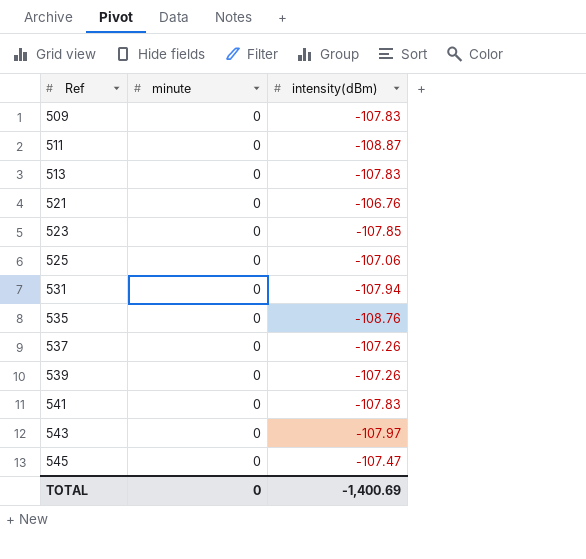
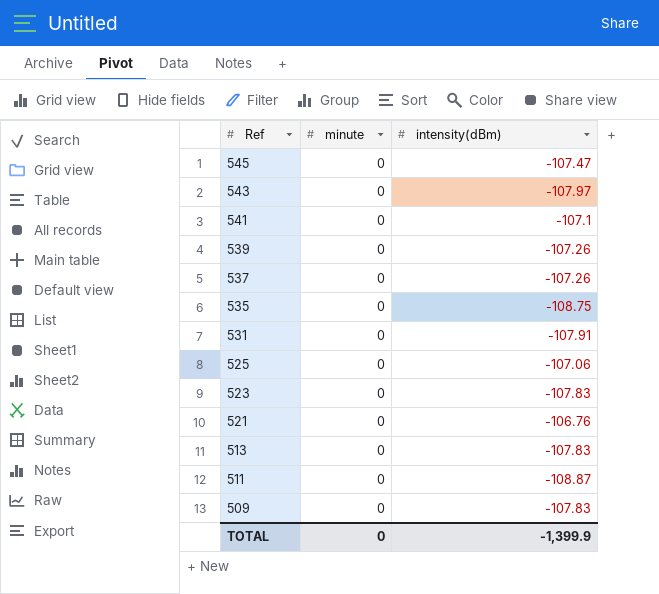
row order: Ref ascending -> Ref descending
541 | intensity(dBm): -107.83 -> -107.1
535 | intensity(dBm): -108.76 -> -108.75
531 | intensity(dBm): -107.94 -> -107.91
523 | intensity(dBm): -107.85 -> -107.83
TOTAL | intensity(dBm): -1,400.69 -> -1,399.9

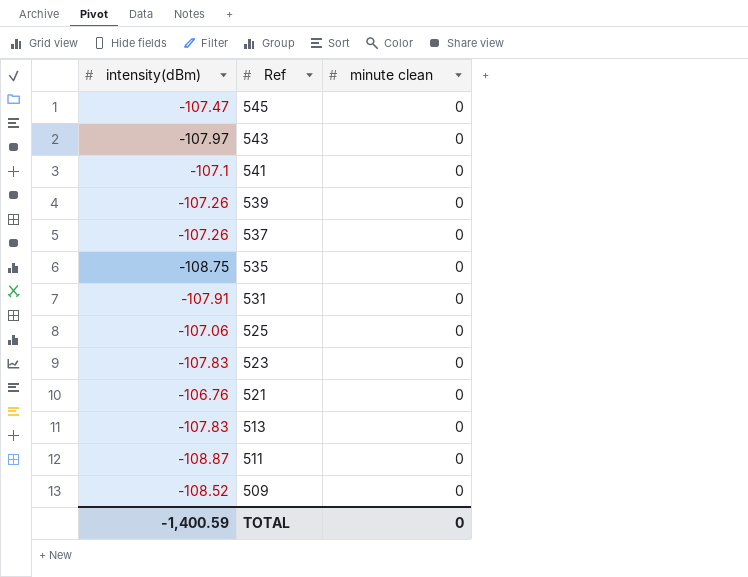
column intensity(dBm) | position: 3 -> 1
column name: minute -> minute clean
509 | intensity(dBm): -107.83 -> -108.52
TOTAL | intensity(dBm): -1,399.9 -> -1,400.59

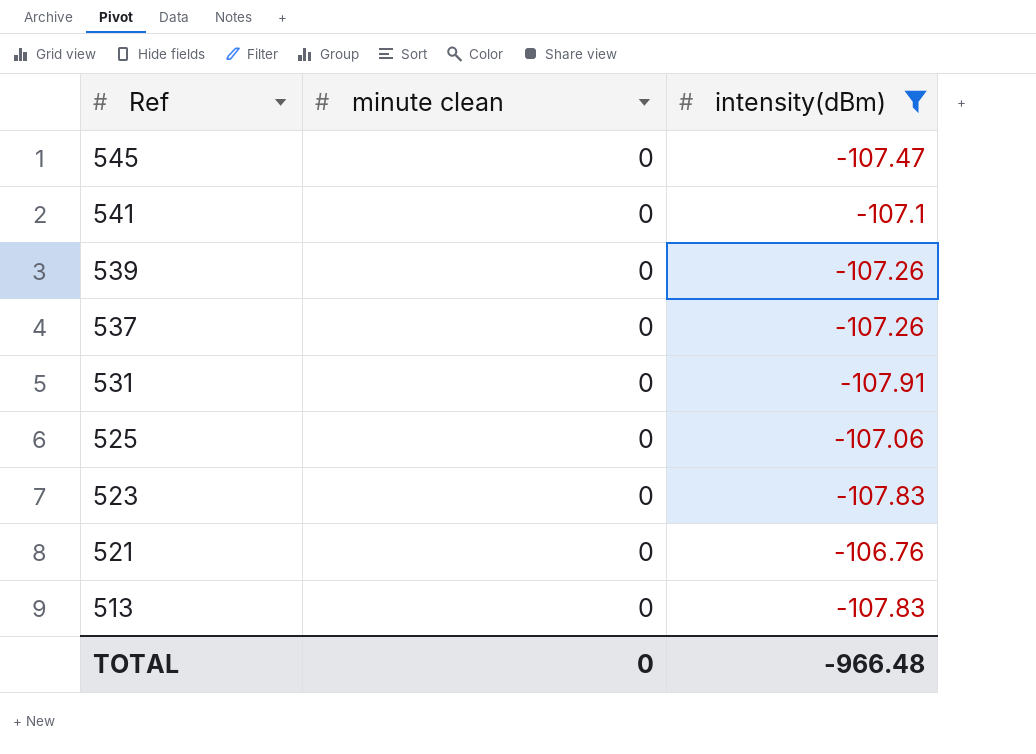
filter: none -> intensity(dBm) >= -107.91
column intensity(dBm) | position: 1 -> 3
TOTAL | intensity(dBm): -1,400.59 -> -966.48

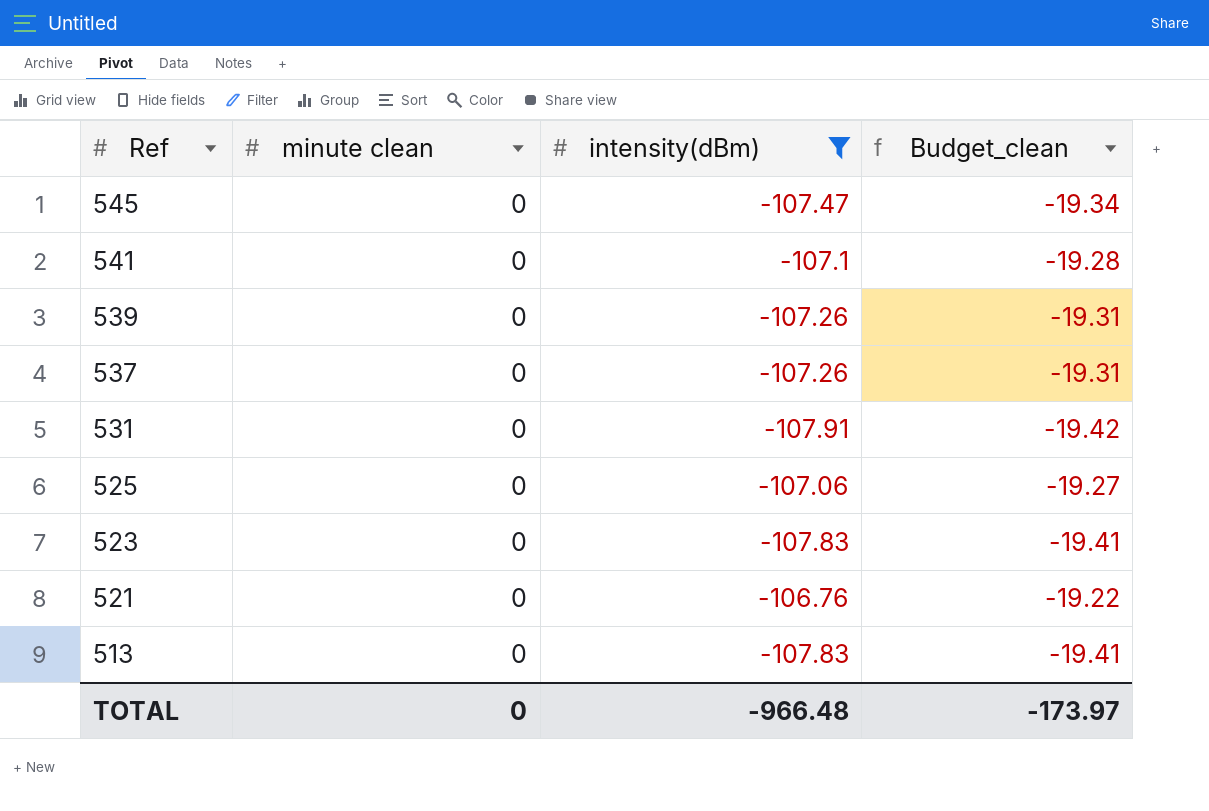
column Budget_clean | formula: none -> [intensity(dBm)] * 0.18

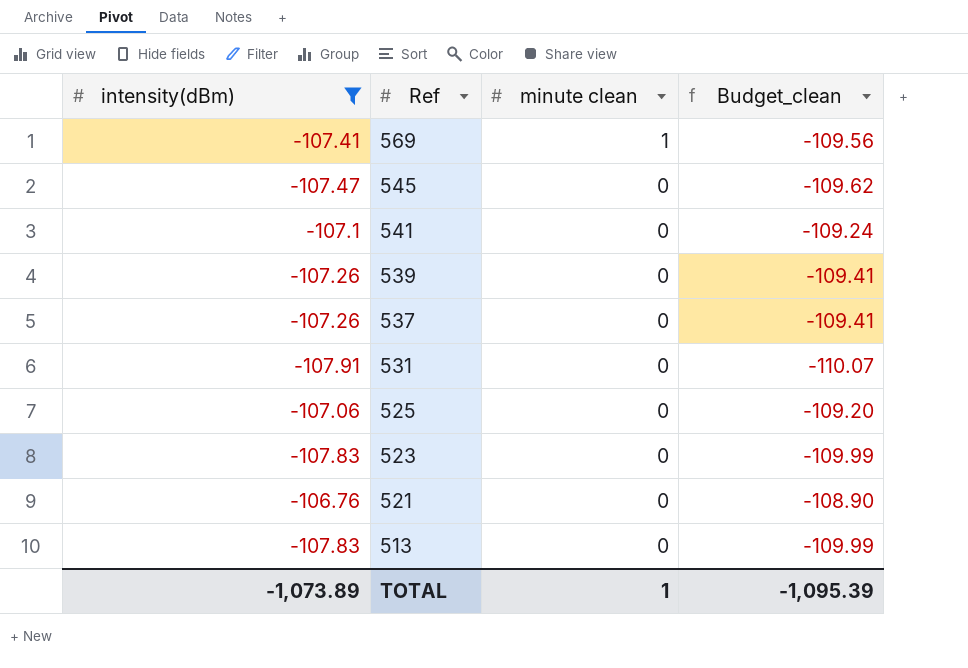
column intensity(dBm) | position: 3 -> 1
column Budget_clean | formula: [intensity(dBm)] * 0.18 -> [intensity(dBm)] * 1.02
row 569: none -> -107.41 | 1 | -109.56
TOTAL | intensity(dBm): -966.48 -> -1,073.89
TOTAL | minute clean: 0 -> 1
TOTAL | Budget_clean: -173.97 -> -1,095.39

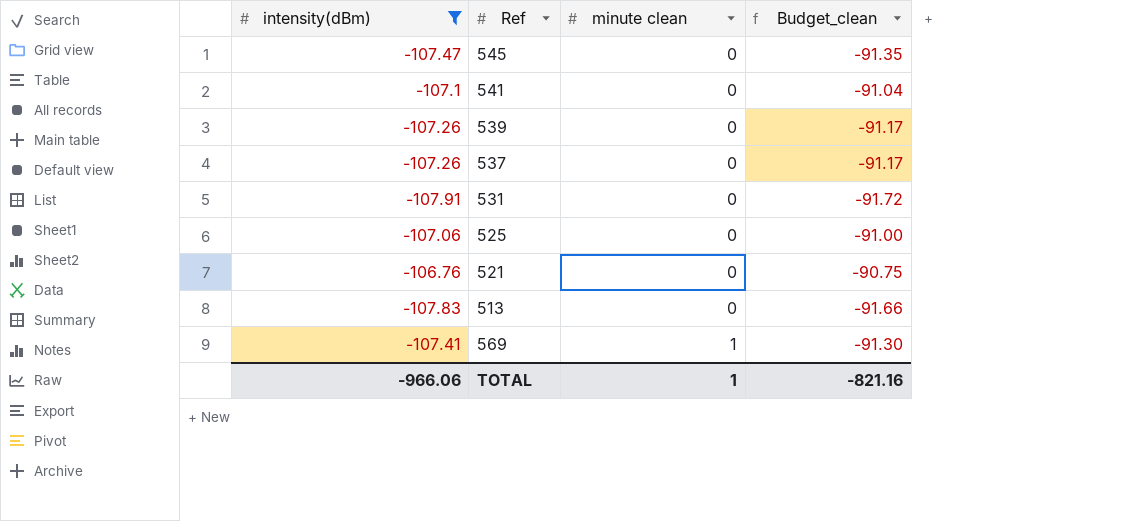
row order: Ref descending -> minute clean ascending
column Budget_clean | formula: [intensity(dBm)] * 1.02 -> [intensity(dBm)] * 0.85
row 523: -107.83 | 0 | -109.99 -> none
TOTAL | intensity(dBm): -1,073.89 -> -966.06
TOTAL | Budget_clean: -1,095.39 -> -821.16

